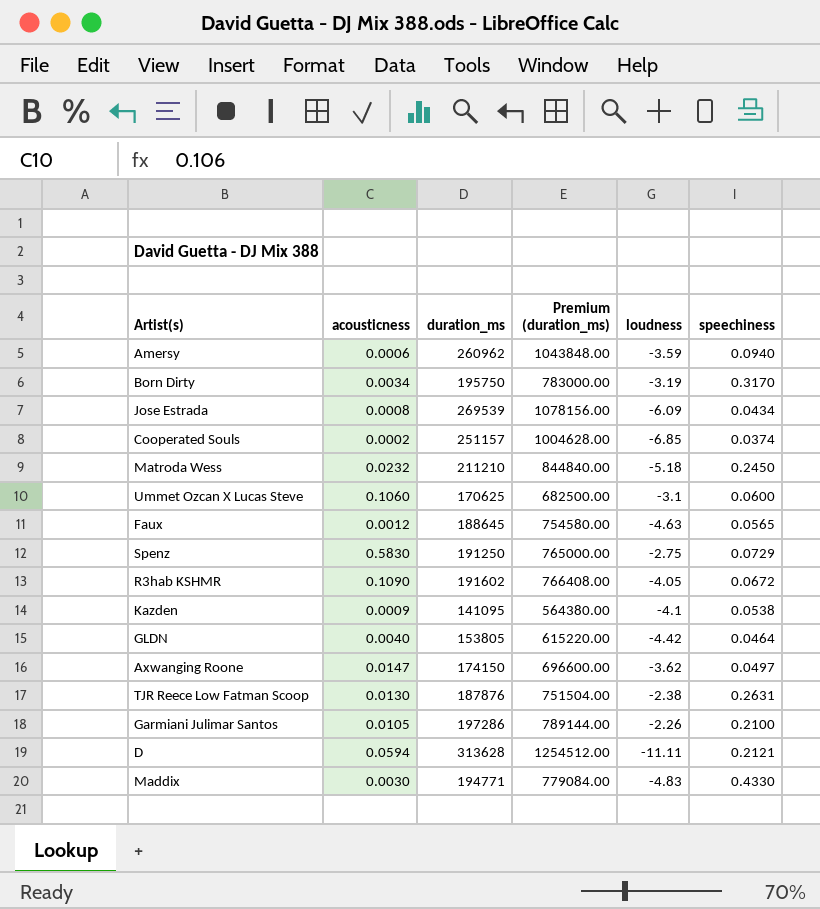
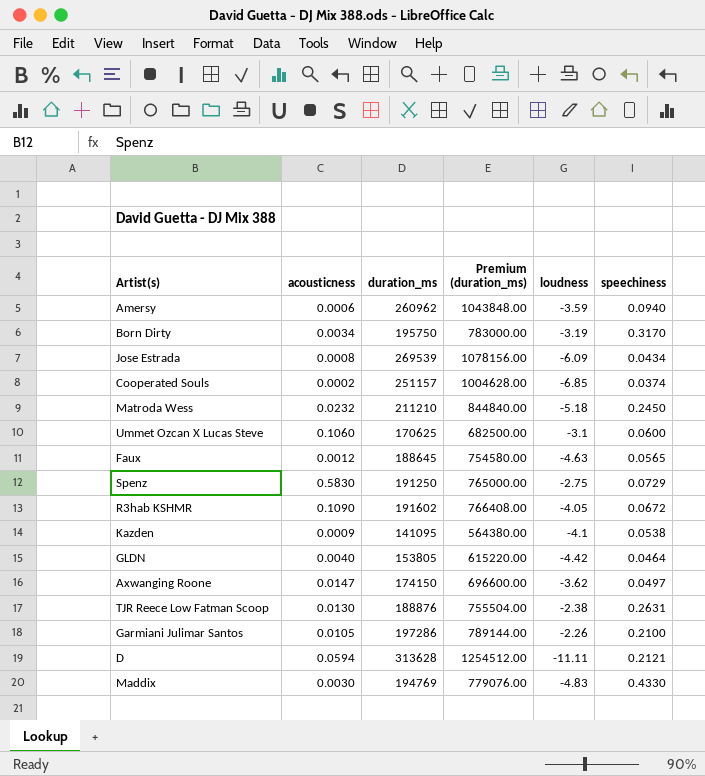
TJR Reece Low Fatman Scoop | duration_ms: 187876 -> 188876
TJR Reece Low Fatman Scoop | Premium (duration_ms): 751504.00 -> 755504.00
Maddix | duration_ms: 194771 -> 194769
Maddix | Premium (duration_ms): 779084.00 -> 779076.00

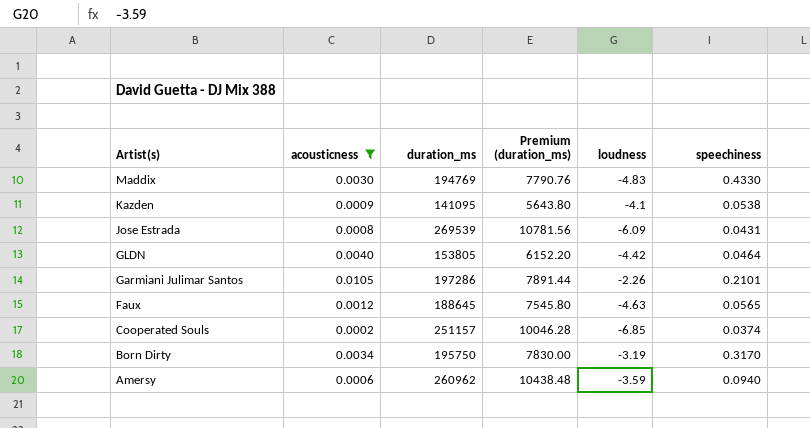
filter: none -> acousticness <= 0.0105
row order: none -> Artist(s) descending
column Premium (duration_ms) | formula: [duration_ms] * 4 -> [duration_ms] * 0.04
Jose Estrada | speechiness: 0.0434 -> 0.0431
Garmiani Julimar Santos | speechiness: 0.2100 -> 0.2101

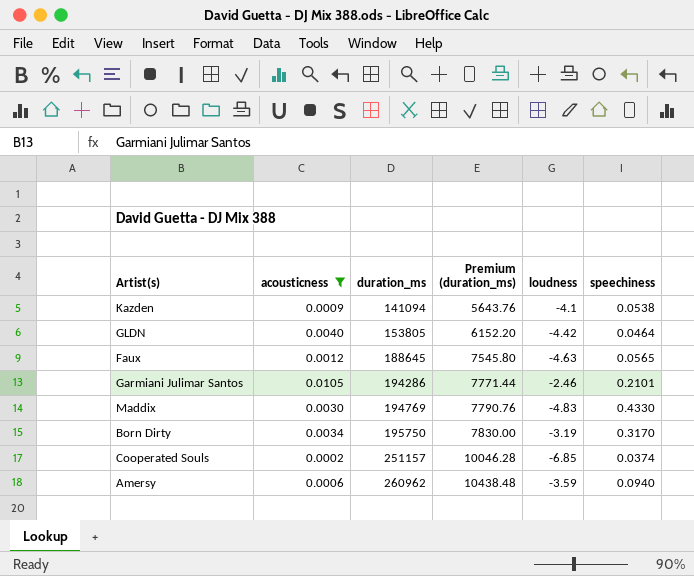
row order: Artist(s) descending -> duration_ms ascending
row Jose Estrada: 0.0008 | 269539 | 10781.56 | -6.09 | 0.0431 -> none
Kazden | duration_ms: 141095 -> 141094
Kazden | Premium (duration_ms): 5643.80 -> 5643.76
Garmiani Julimar Santos | duration_ms: 197286 -> 194286
Garmiani Julimar Santos | Premium (duration_ms): 7891.44 -> 7771.44
Garmiani Julimar Santos | loudness: -2.26 -> -2.46

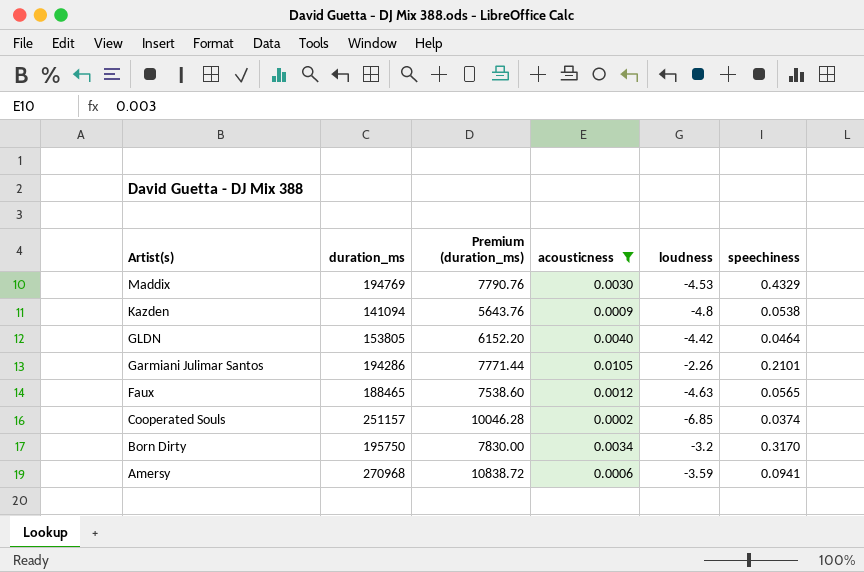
row order: duration_ms ascending -> Artist(s) descending
column acousticness | position: 2 -> 4
Maddix | loudness: -4.83 -> -4.53
Maddix | speechiness: 0.4330 -> 0.4329
Kazden | loudness: -4.1 -> -4.8
Garmiani Julimar Santos | loudness: -2.46 -> -2.26
Faux | duration_ms: 188645 -> 188465
Faux | Premium (duration_ms): 7545.80 -> 7538.60
Born Dirty | loudness: -3.19 -> -3.2
Amersy | duration_ms: 260962 -> 270968
Amersy | Premium (duration_ms): 10438.48 -> 10838.72
Amersy | speechiness: 0.0940 -> 0.0941

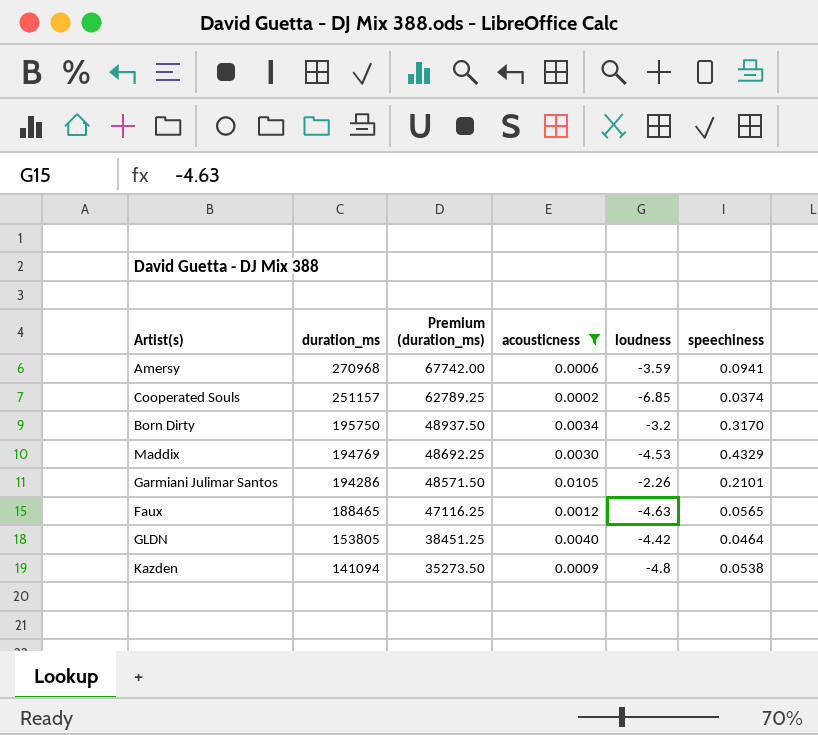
row order: Artist(s) descending -> duration_ms descending
column Premium (duration_ms) | formula: [duration_ms] * 0.04 -> [duration_ms] * 0.25

